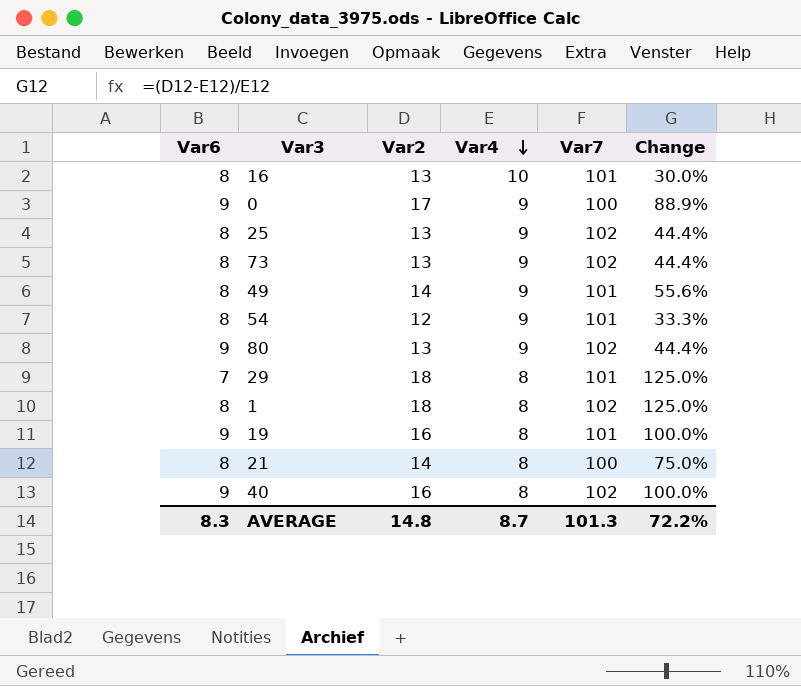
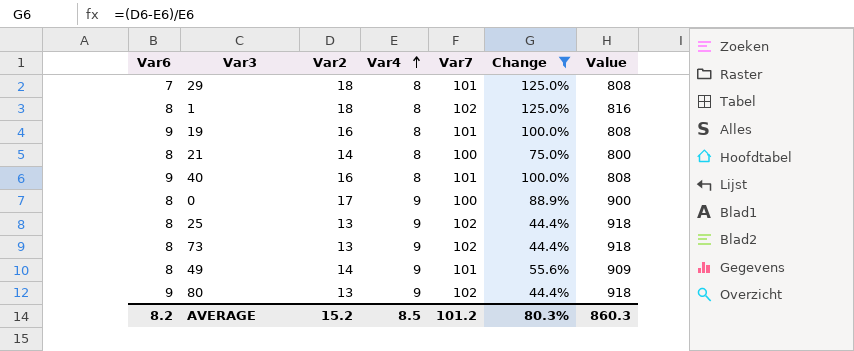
filter: none -> Change >= 44.4%
row order: Var4 descending -> Var4 ascending
column Value | formula: none -> [Var4] * [Var7]
40 | Var7: 102 -> 101
0 | Var6: 9 -> 8
AVERAGE | Var6: 8.3 -> 8.2
AVERAGE | Var2: 14.8 -> 15.2
AVERAGE | Var4: 8.7 -> 8.5
AVERAGE | Var7: 101.3 -> 101.2
AVERAGE | Change: 72.2% -> 80.3%

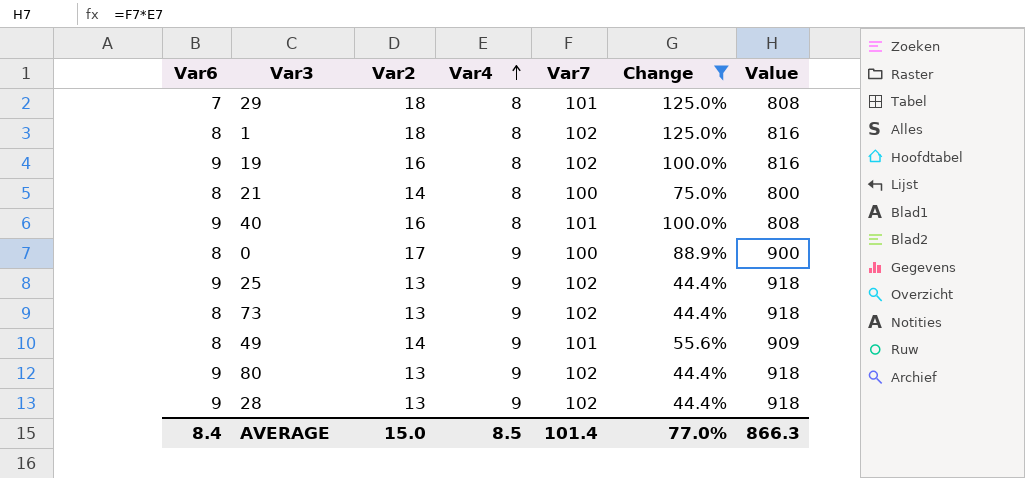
19 | Var7: 101 -> 102
19 | Value: 808 -> 816
25 | Var6: 8 -> 9
row 28: none -> 9 | 13 | 9 | 102 | 44.4% | 918
AVERAGE | Var6: 8.2 -> 8.4
AVERAGE | Var2: 15.2 -> 15.0
AVERAGE | Var7: 101.2 -> 101.4
AVERAGE | Change: 80.3% -> 77.0%
AVERAGE | Value: 860.3 -> 866.3

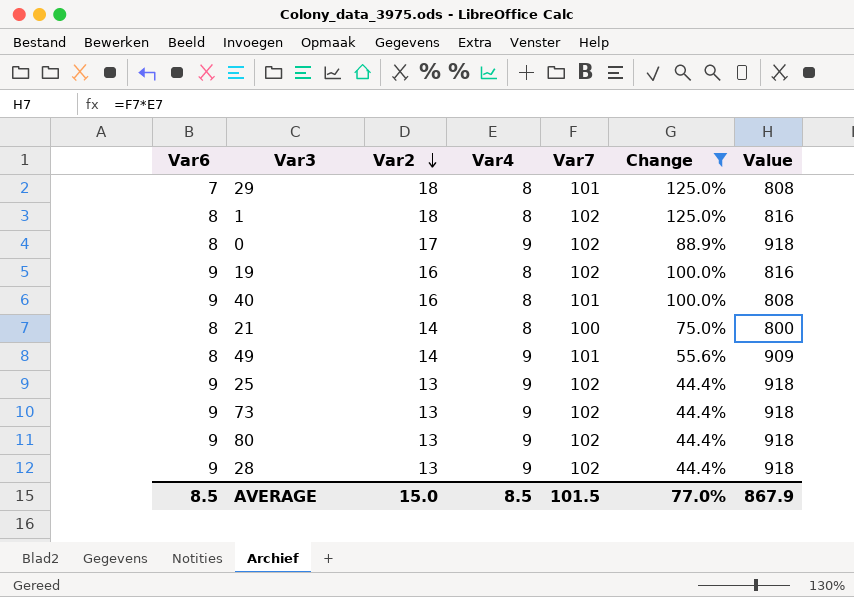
row order: Var4 ascending -> Var2 descending
0 | Var7: 100 -> 102
0 | Value: 900 -> 918
73 | Var6: 8 -> 9
AVERAGE | Var6: 8.4 -> 8.5
AVERAGE | Var7: 101.4 -> 101.5
AVERAGE | Value: 866.3 -> 867.9

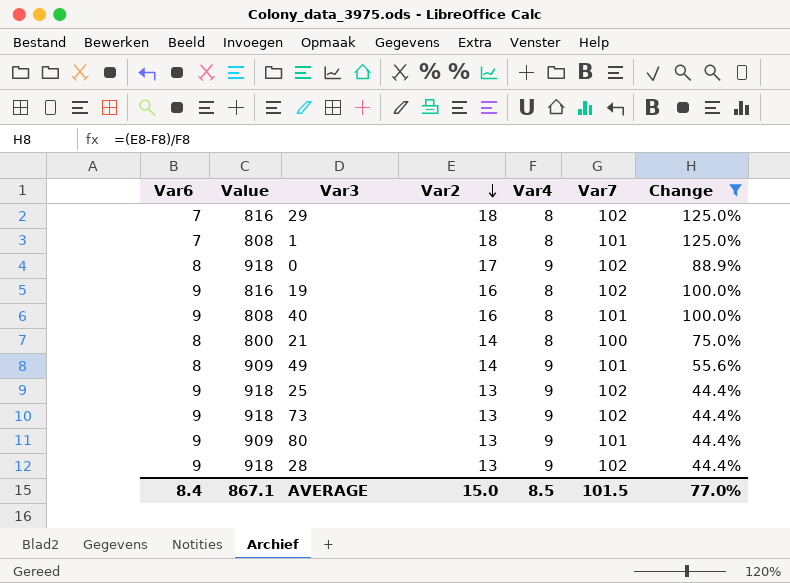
column Value | position: 7 -> 2
29 | Value: 808 -> 816
29 | Var7: 101 -> 102
1 | Var6: 8 -> 7
1 | Value: 816 -> 808
1 | Var7: 102 -> 101
80 | Value: 918 -> 909
80 | Var7: 102 -> 101
AVERAGE | Var6: 8.5 -> 8.4
AVERAGE | Value: 867.9 -> 867.1

